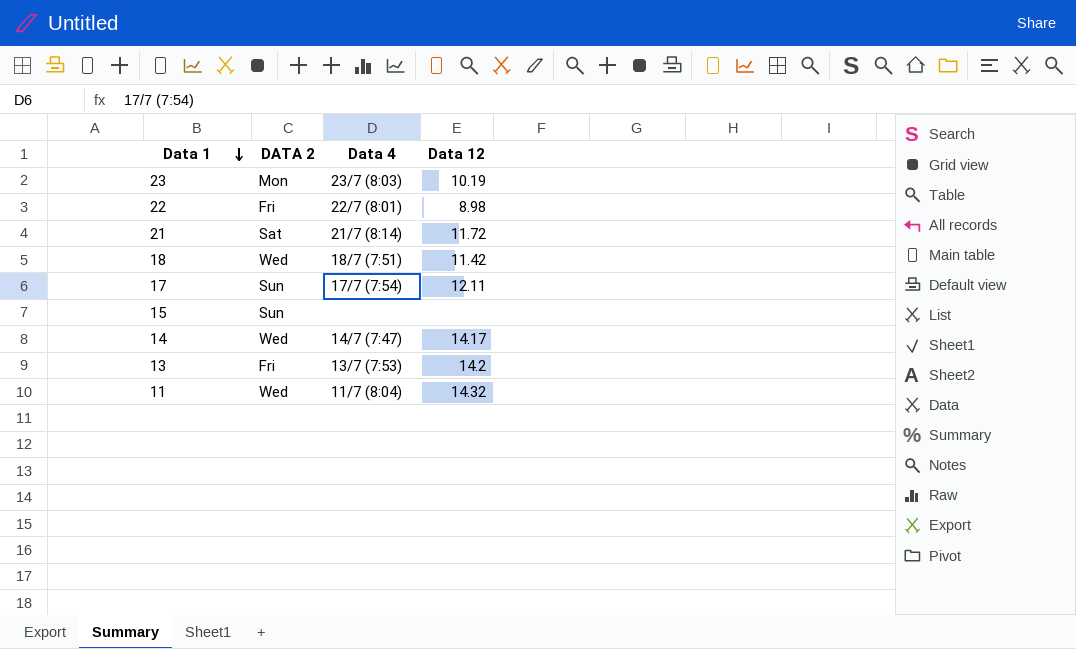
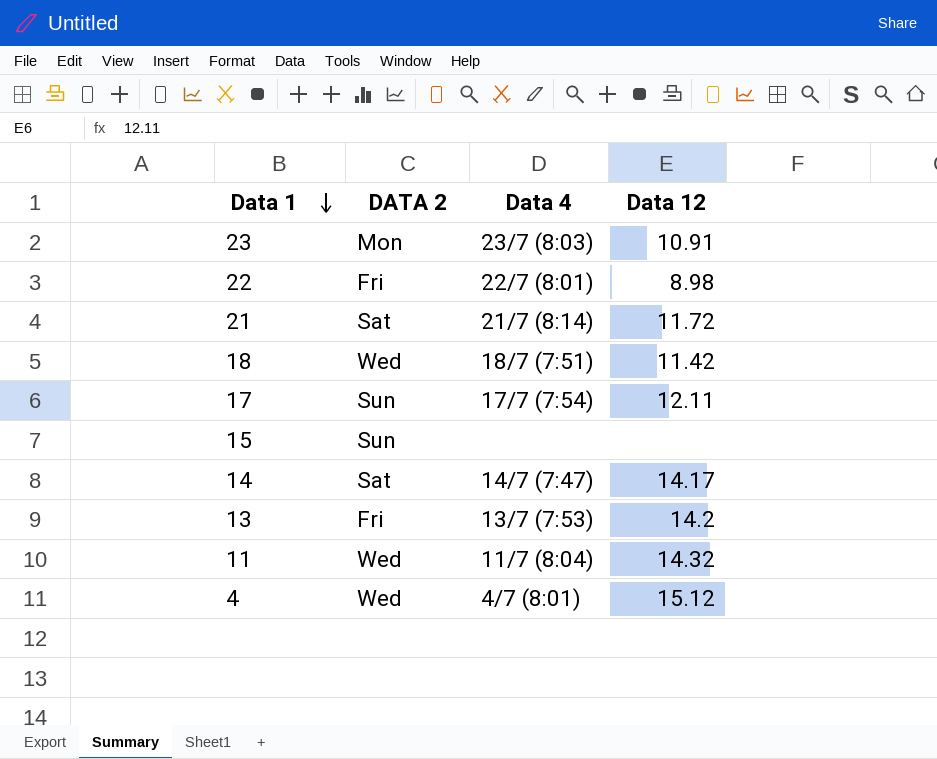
23 | Data 12: 10.19 -> 10.91
14 | DATA 2: Wed -> Sat
row 4: none -> Wed | 4/7 (8:01) | 15.12

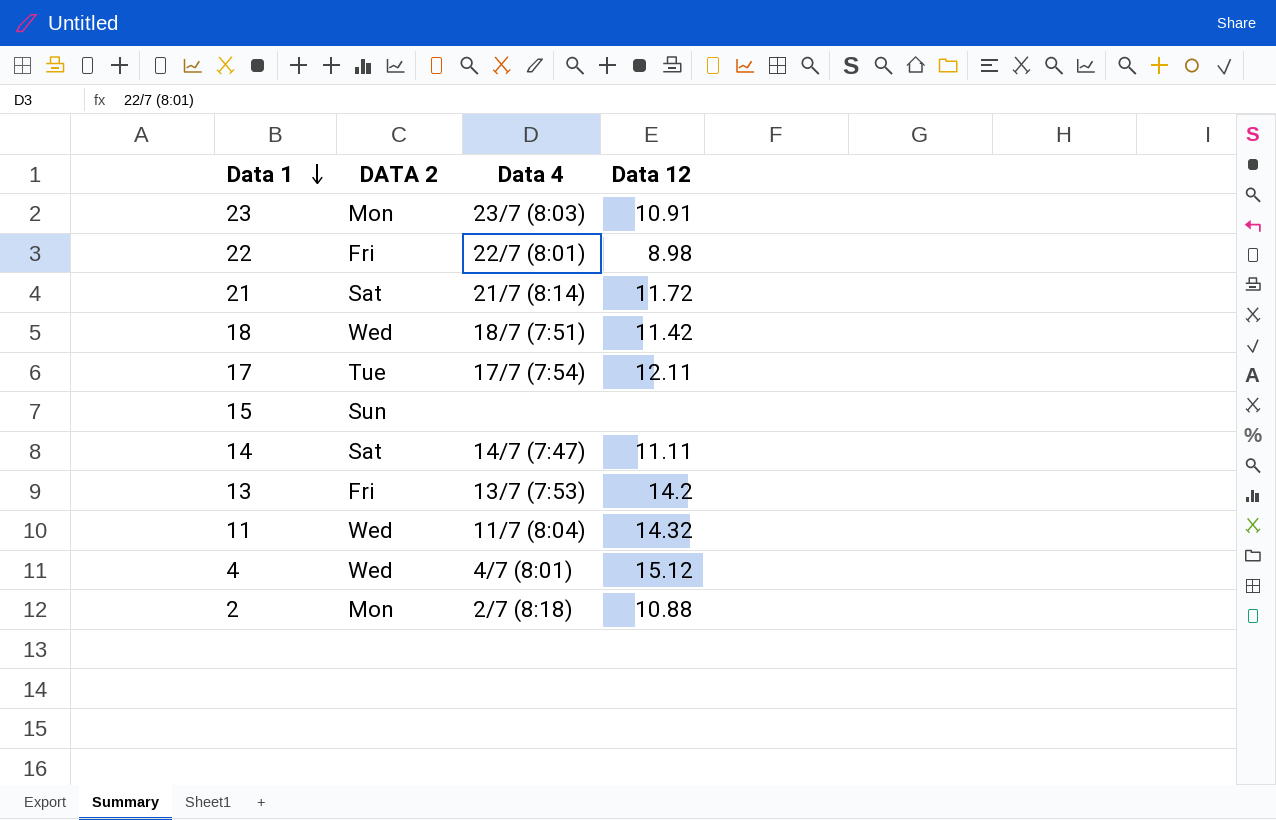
17 | DATA 2: Sun -> Tue
14 | Data 12: 14.17 -> 11.11
row 2: none -> Mon | 2/7 (8:18) | 10.88

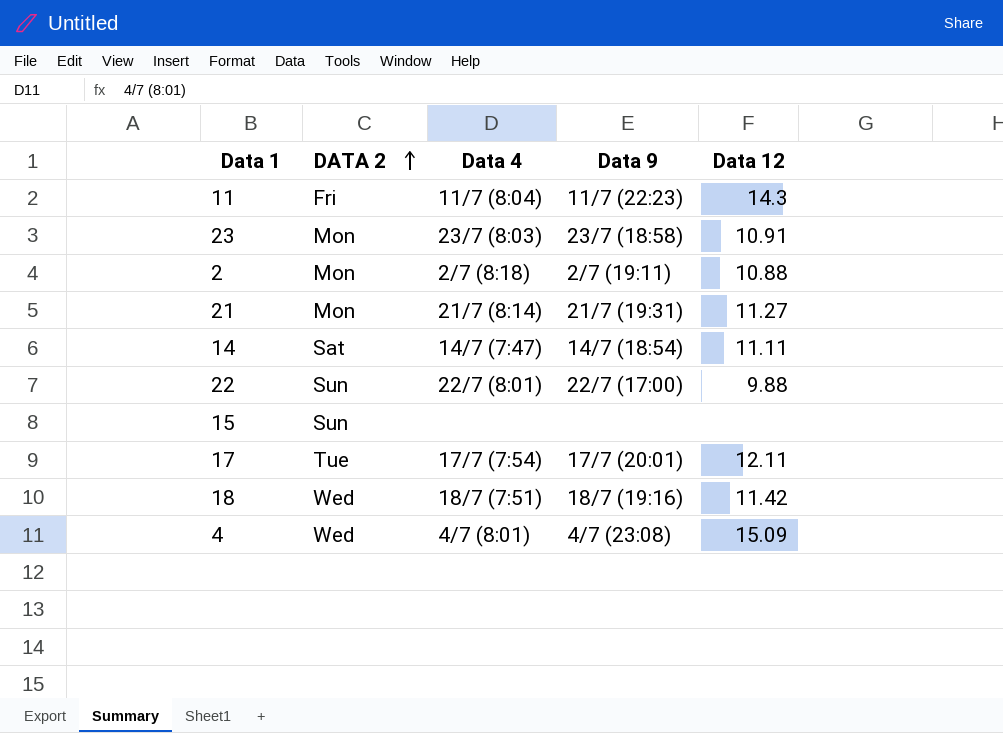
row order: Data 1 descending -> DATA 2 ascending
column Data 9 | position: none -> 4
row 13: Fri | 13/7 (7:53) | 14.2 -> none
11 | DATA 2: Wed -> Fri
11 | Data 12: 14.32 -> 14.3
21 | DATA 2: Sat -> Mon
21 | Data 12: 11.72 -> 11.27
22 | DATA 2: Fri -> Sun
22 | Data 12: 8.98 -> 9.88
4 | Data 12: 15.12 -> 15.09

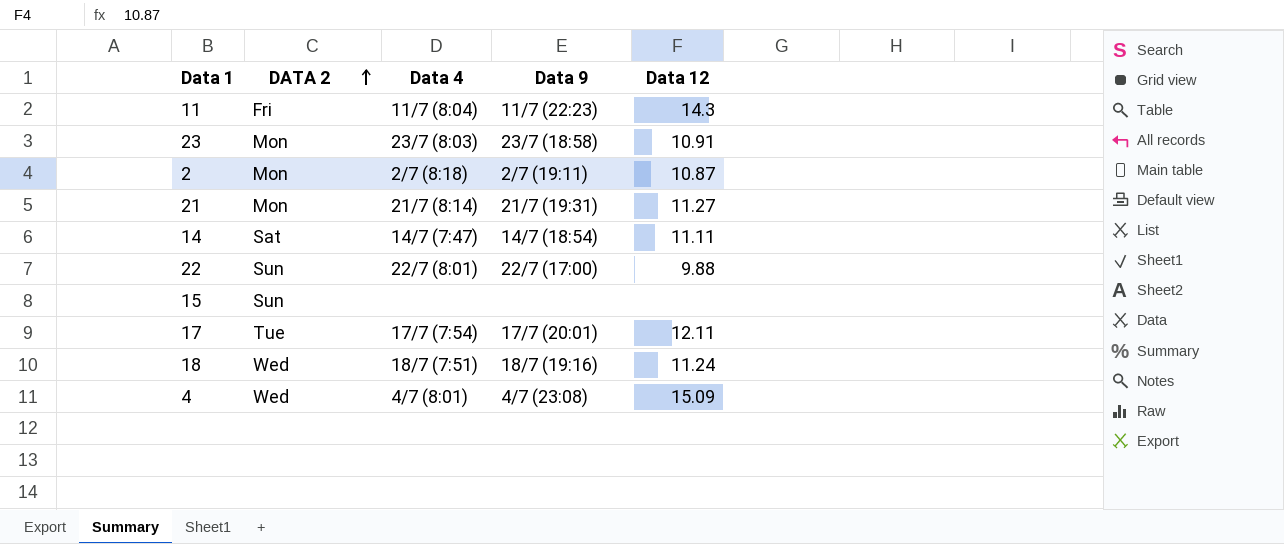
2 | Data 12: 10.88 -> 10.87
18 | Data 12: 11.42 -> 11.24

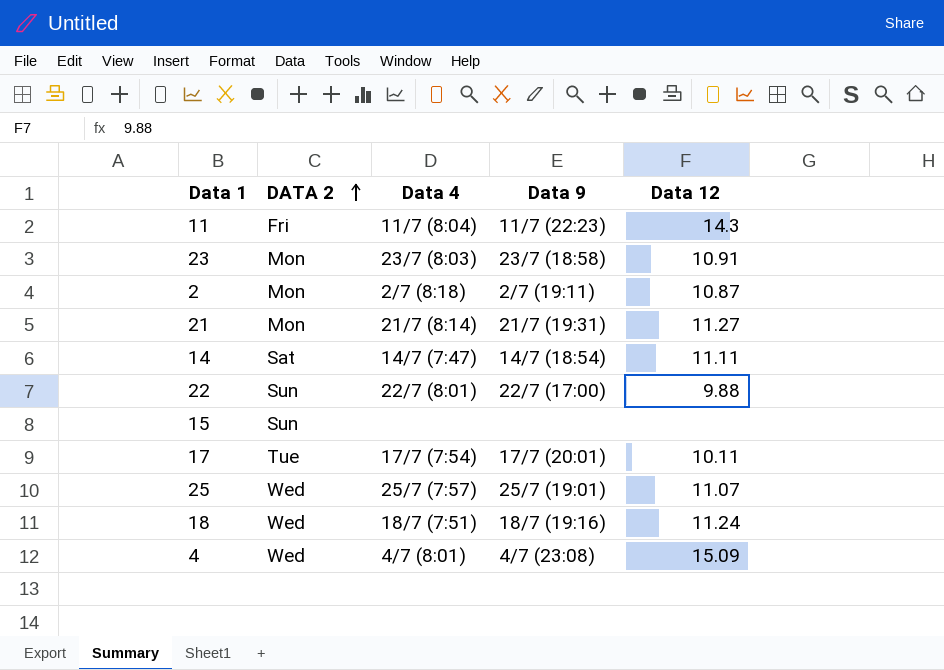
17 | Data 12: 12.11 -> 10.11
row 25: none -> Wed | 25/7 (7:57) | 25/7 (19:01) | 11.07

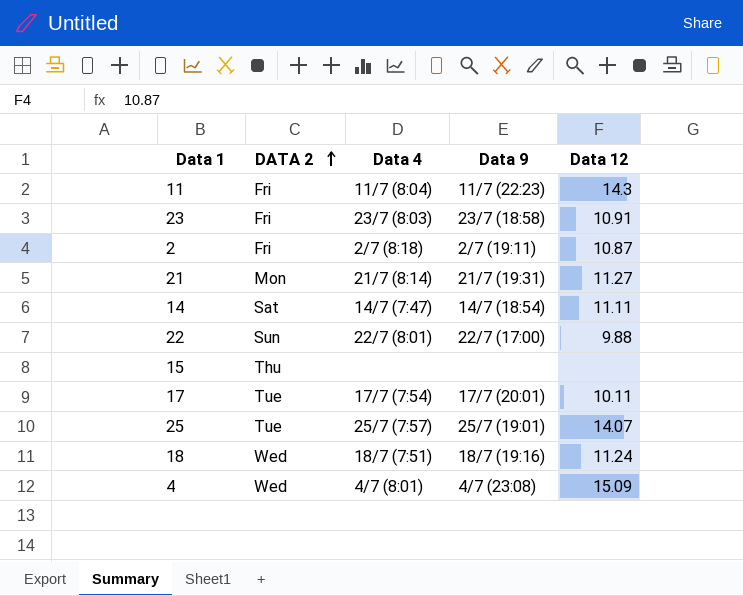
23 | DATA 2: Mon -> Fri
2 | DATA 2: Mon -> Fri
15 | DATA 2: Sun -> Thu
25 | DATA 2: Wed -> Tue
25 | Data 12: 11.07 -> 14.07

